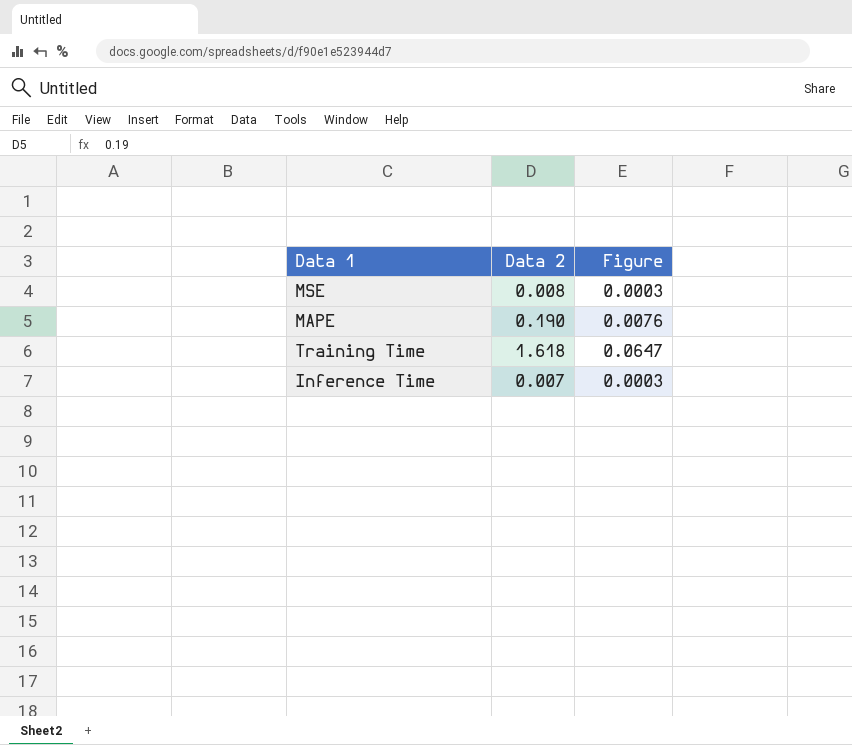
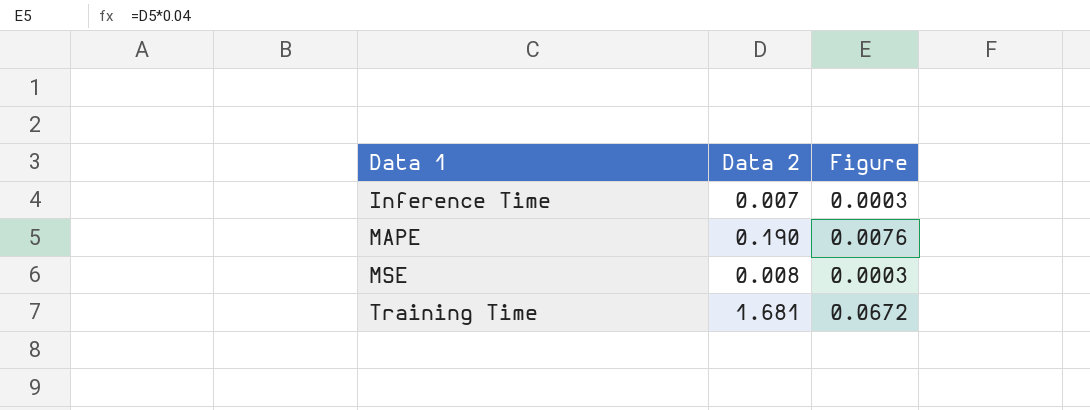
row order: none -> Data 1 ascending
Training Time | Data 2: 1.618 -> 1.681
Training Time | Figure: 0.0647 -> 0.0672

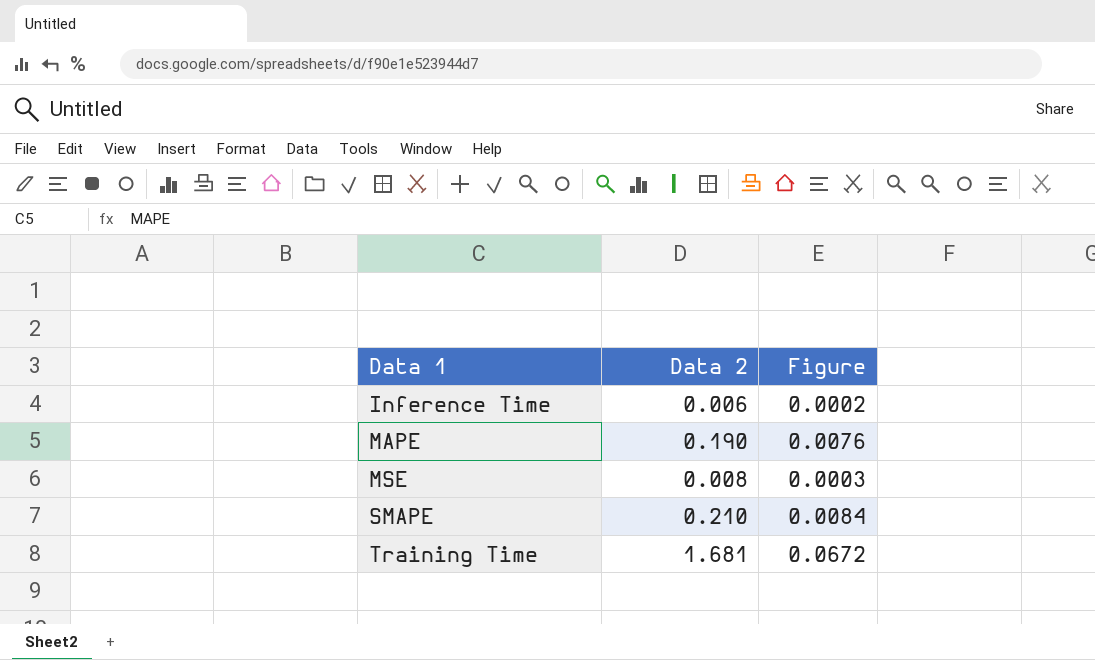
Inference Time | Data 2: 0.007 -> 0.006
Inference Time | Figure: 0.0003 -> 0.0002
row SMAPE: none -> 0.210 | 0.0084

